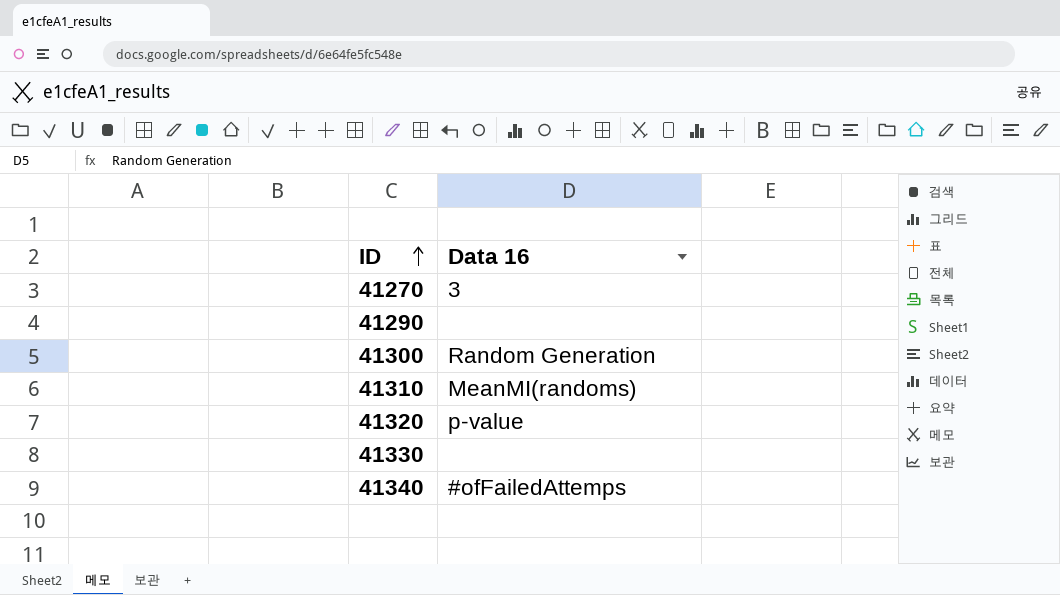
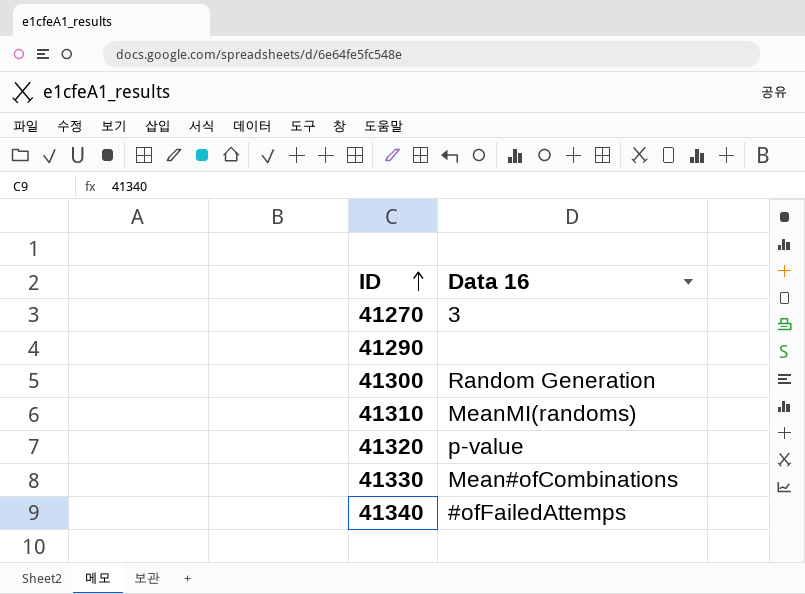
41330 | Data 16: none -> Mean#ofCombinations

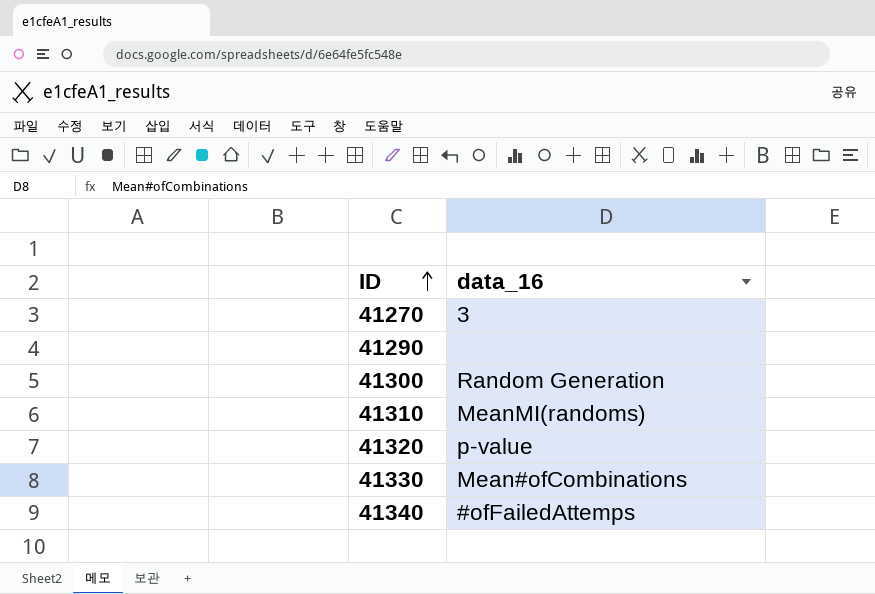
column name: Data 16 -> data_16

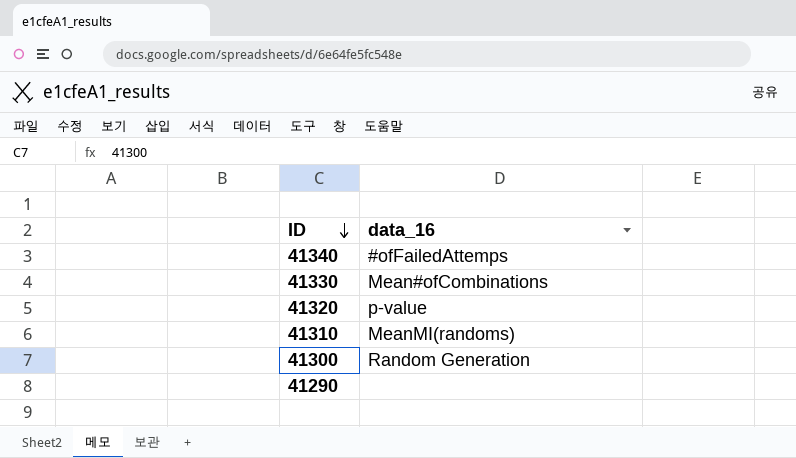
row order: ID ascending -> ID descending
row 41270: 3 -> none

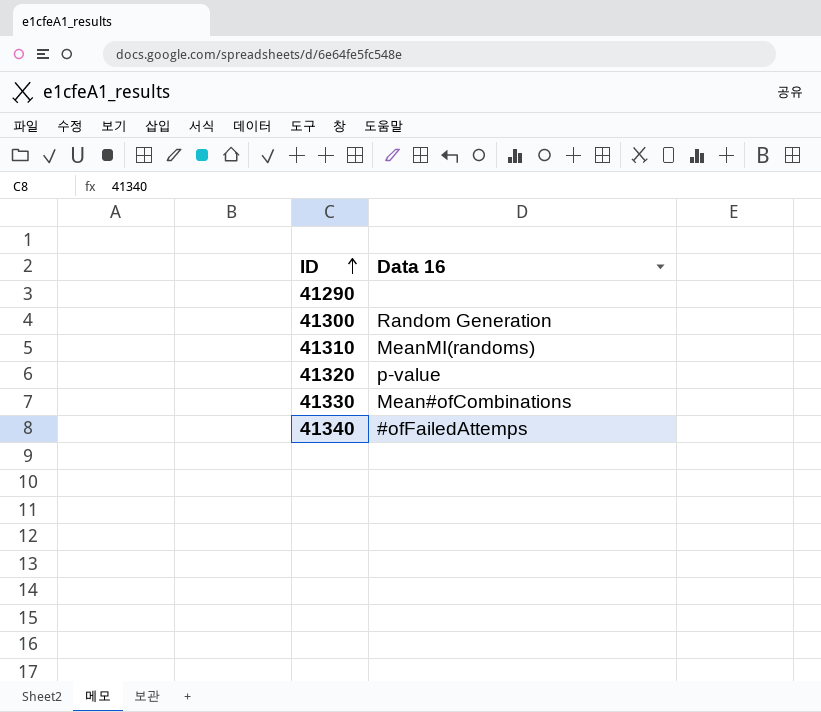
row order: ID descending -> ID ascending
column name: data_16 -> Data 16

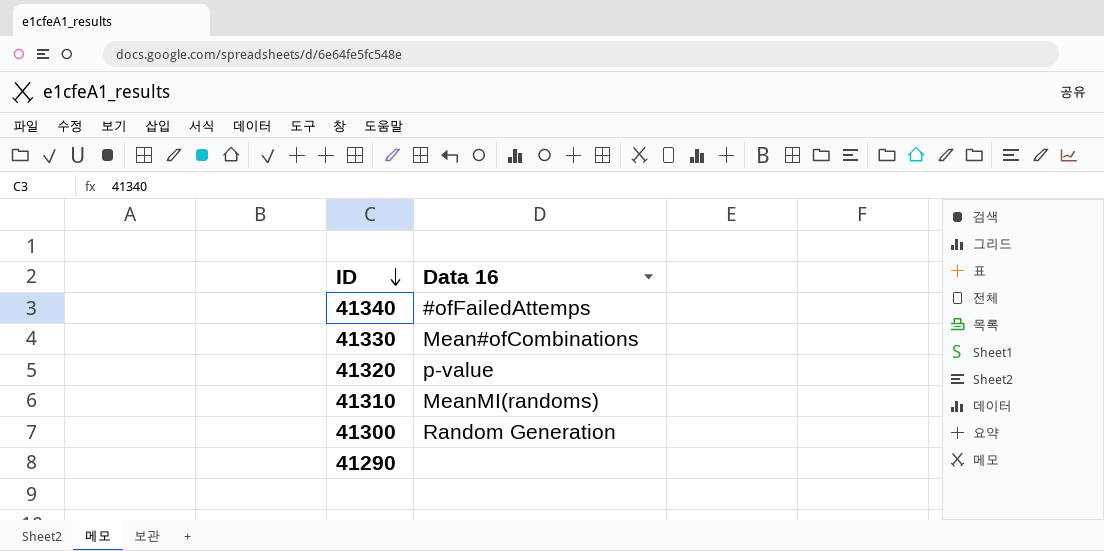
row order: ID ascending -> ID descending

